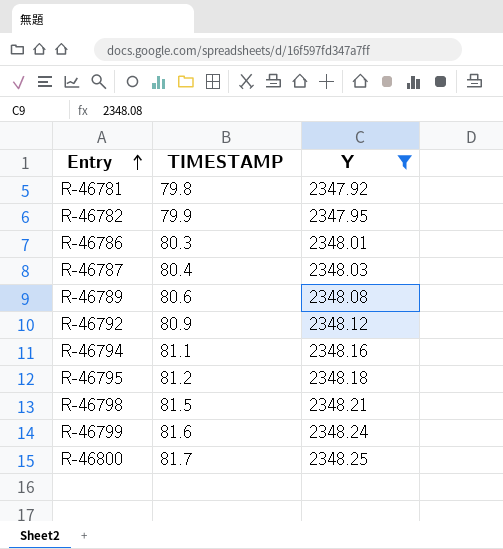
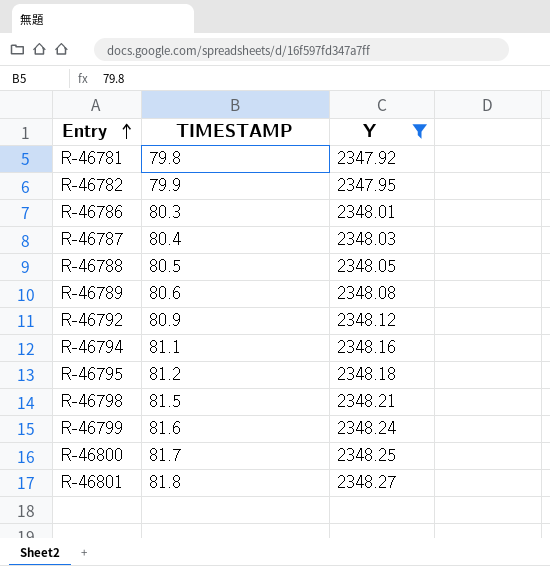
row R-46788: none -> 80.5 | 2348.05
row R-46801: none -> 81.8 | 2348.27

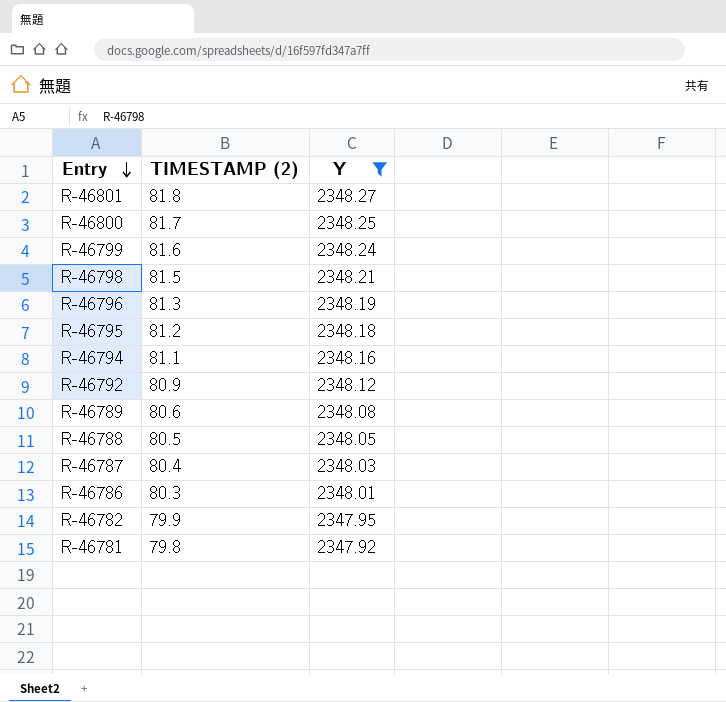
row order: Entry ascending -> Entry descending
column name: TIMESTAMP -> TIMESTAMP (2)
row R-46796: none -> 81.3 | 2348.19

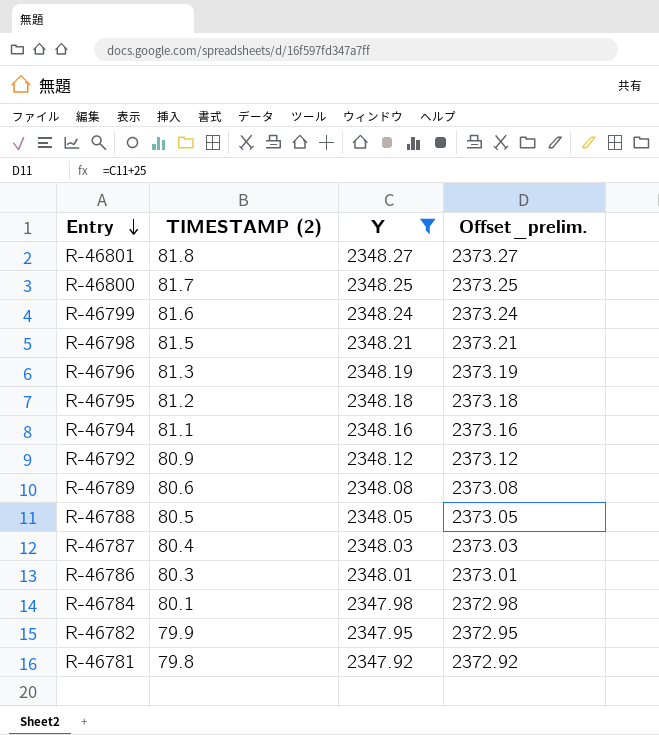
column Offset_prelim. | formula: none -> [Y] + 25
row R-46784: none -> 80.1 | 2347.98 | 2372.98

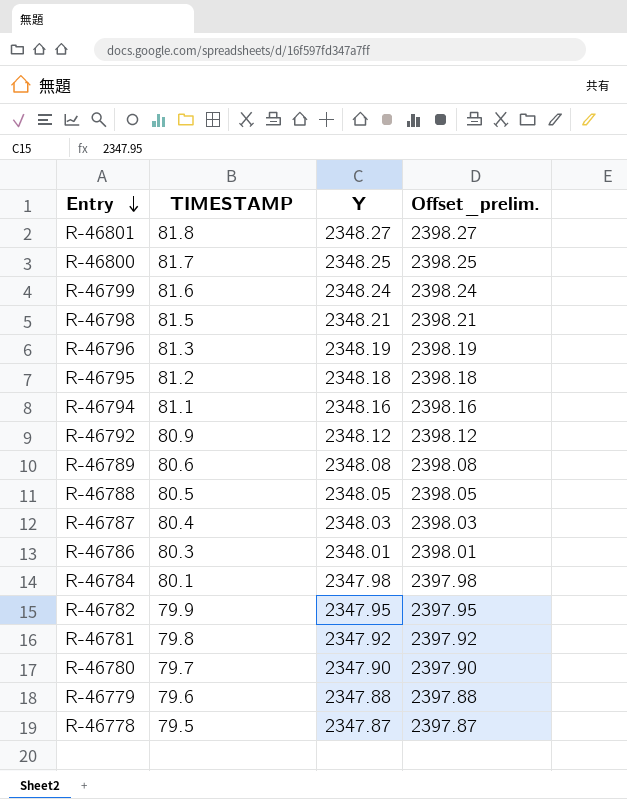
filter: Y >= 2347.92 -> none
column name: TIMESTAMP (2) -> TIMESTAMP
column Offset_prelim. | formula: [Y] + 25 -> [Y] + 50

